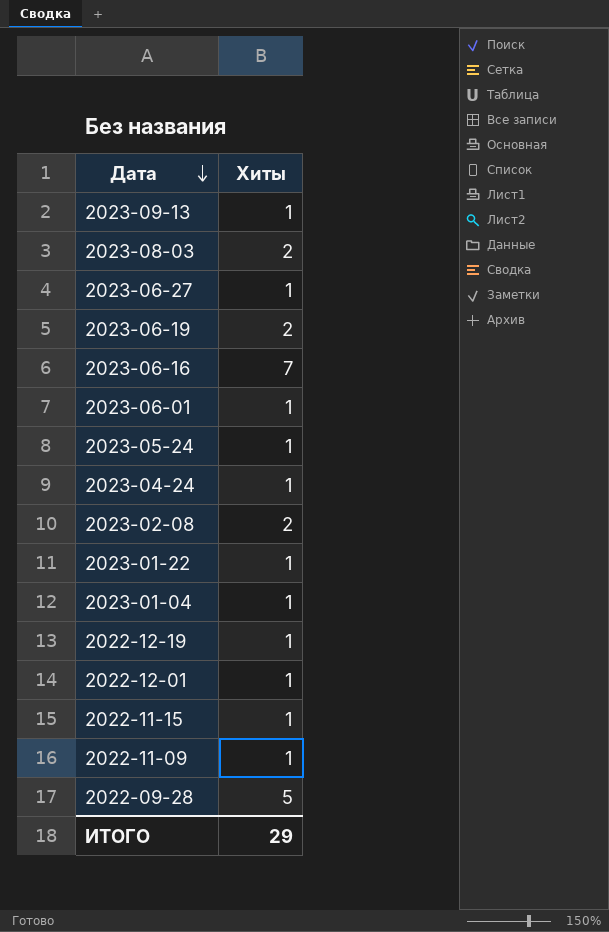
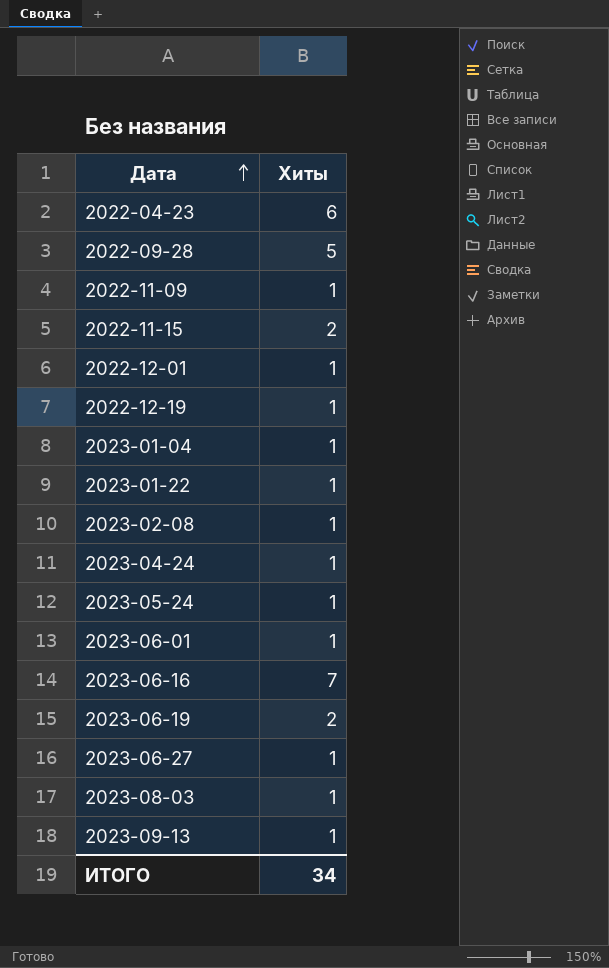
row order: Дата descending -> Дата ascending
row 2022-04-23: none -> 6
2022-11-15 | Хиты: 1 -> 2
2023-02-08 | Хиты: 2 -> 1
2023-08-03 | Хиты: 2 -> 1
ИТОГО | Хиты: 29 -> 34

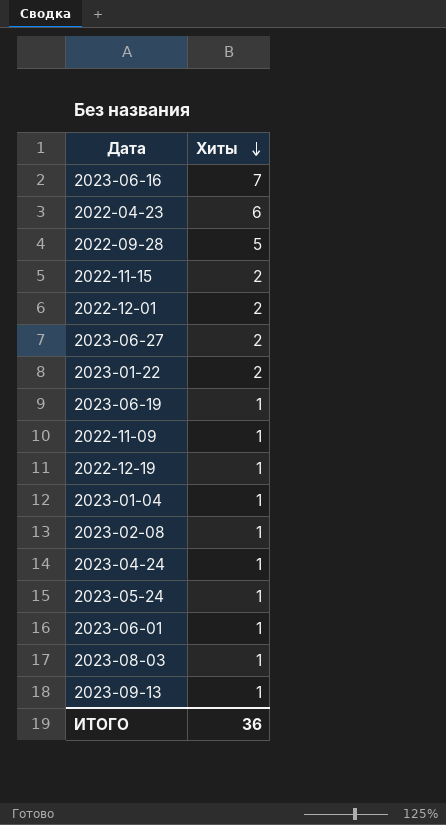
row order: Дата ascending -> Хиты descending
2022-12-01 | Хиты: 1 -> 2
2023-06-27 | Хиты: 1 -> 2
2023-01-22 | Хиты: 1 -> 2
2023-06-19 | Хиты: 2 -> 1
ИТОГО | Хиты: 34 -> 36

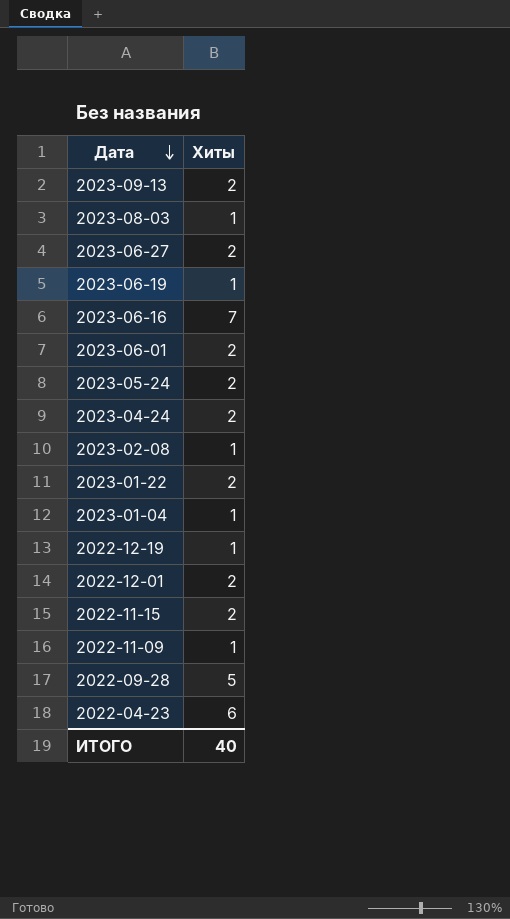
row order: Хиты descending -> Дата descending
2023-09-13 | Хиты: 1 -> 2
2023-06-01 | Хиты: 1 -> 2
2023-05-24 | Хиты: 1 -> 2
2023-04-24 | Хиты: 1 -> 2
ИТОГО | Хиты: 36 -> 40

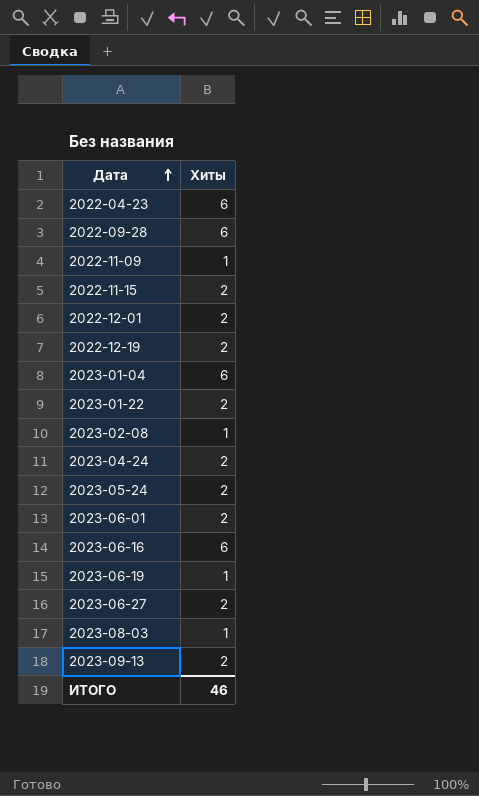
row order: Дата descending -> Дата ascending
2022-09-28 | Хиты: 5 -> 6
2022-12-19 | Хиты: 1 -> 2
2023-01-04 | Хиты: 1 -> 6
2023-06-16 | Хиты: 7 -> 6
ИТОГО | Хиты: 40 -> 46

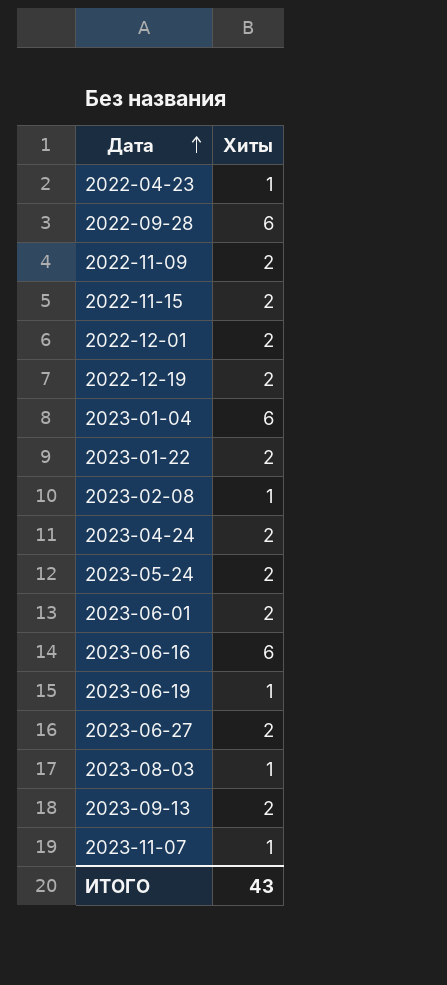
2022-04-23 | Хиты: 6 -> 1
2022-11-09 | Хиты: 1 -> 2
row 2023-11-07: none -> 1
ИТОГО | Хиты: 46 -> 43

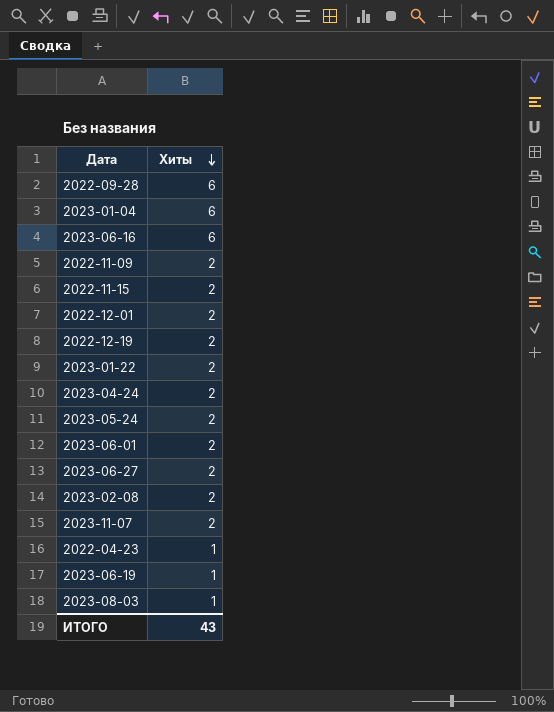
row order: Дата ascending -> Хиты descending
row 2023-09-13: 2 -> none
2023-02-08 | Хиты: 1 -> 2
2023-11-07 | Хиты: 1 -> 2

